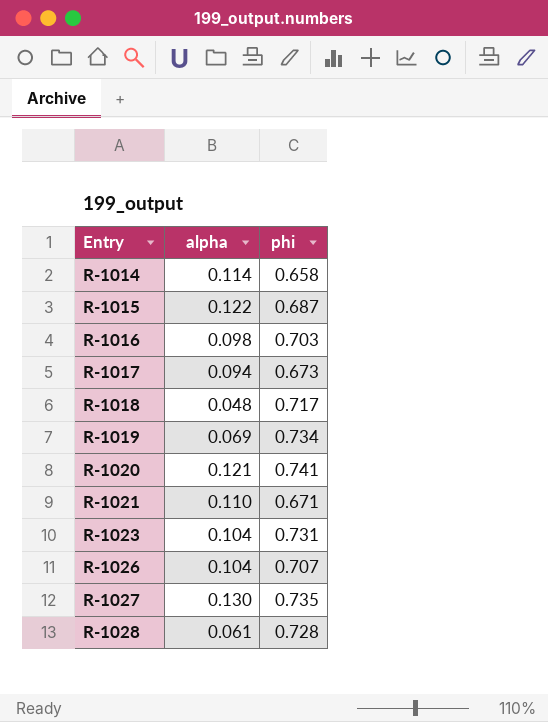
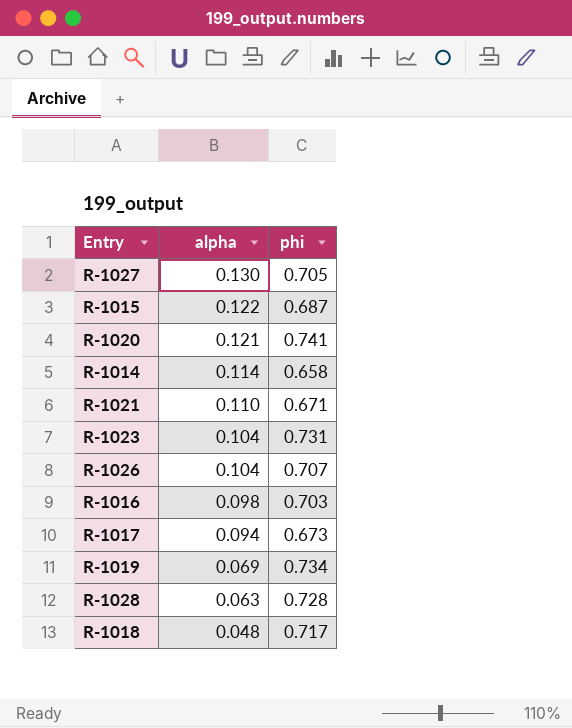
row order: Entry ascending -> alpha descending
R-1027 | phi: 0.735 -> 0.705
R-1028 | alpha: 0.061 -> 0.063

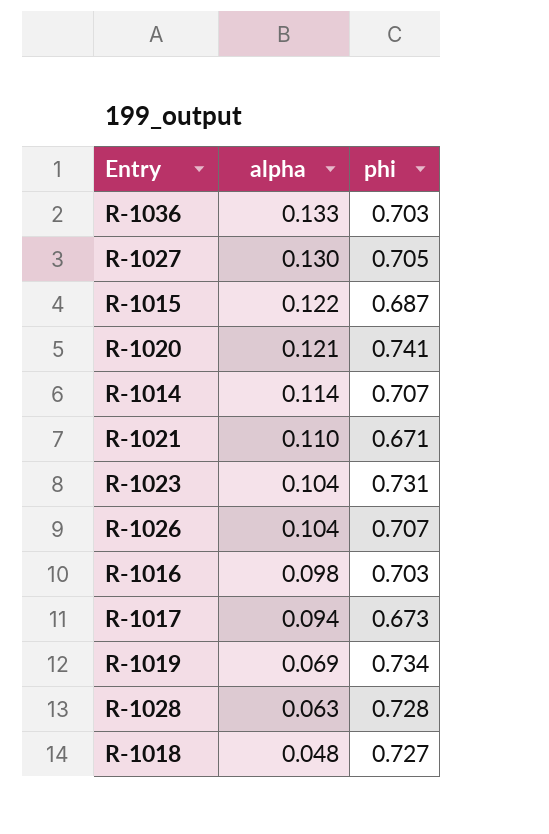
row R-1036: none -> 0.133 | 0.703
R-1014 | phi: 0.658 -> 0.707
R-1018 | phi: 0.717 -> 0.727

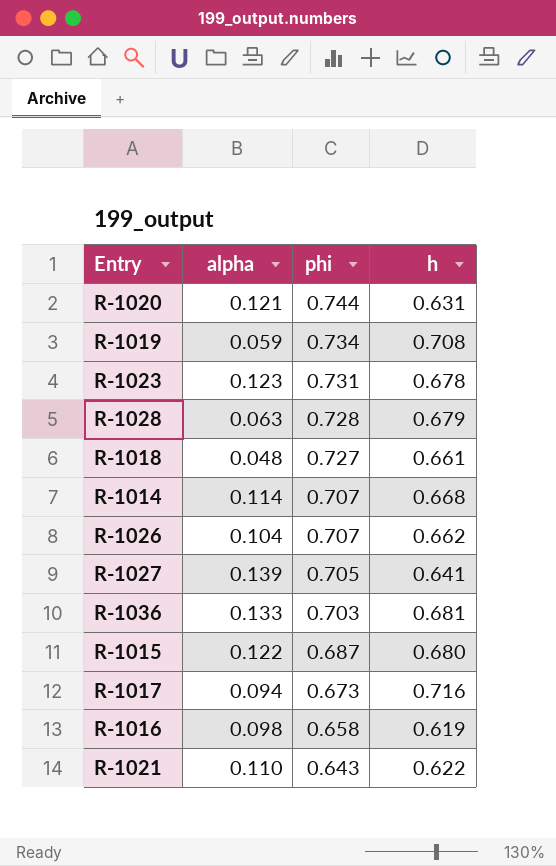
row order: alpha descending -> phi descending
column h | position: none -> 4
R-1020 | phi: 0.741 -> 0.744
R-1019 | alpha: 0.069 -> 0.059
R-1023 | alpha: 0.104 -> 0.123
R-1027 | alpha: 0.130 -> 0.139
R-1016 | phi: 0.703 -> 0.658
R-1021 | phi: 0.671 -> 0.643

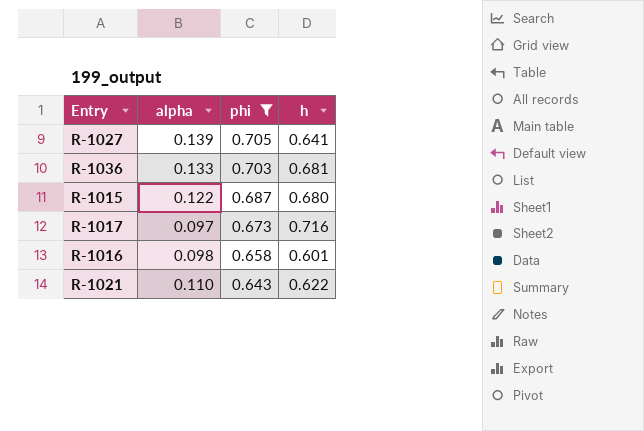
filter: none -> phi <= 0.705
R-1017 | alpha: 0.094 -> 0.097
R-1016 | h: 0.619 -> 0.601

